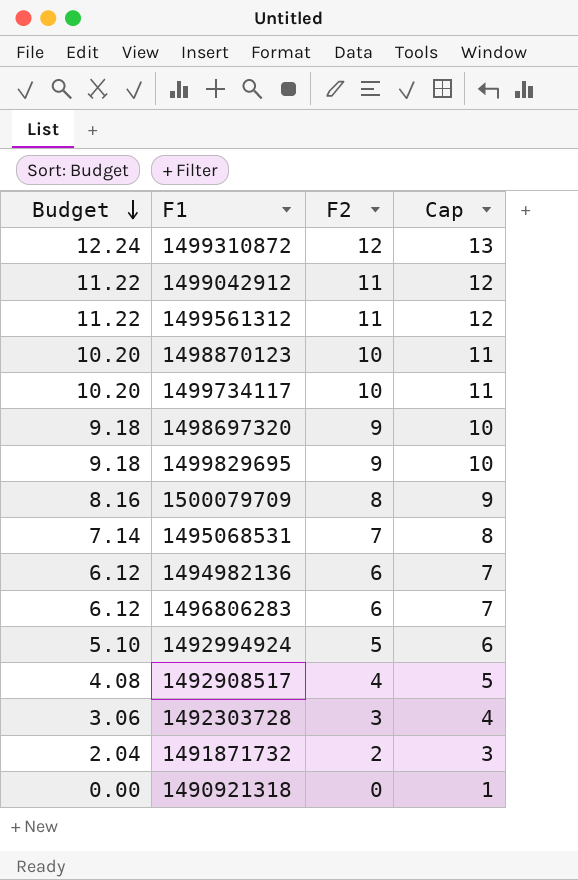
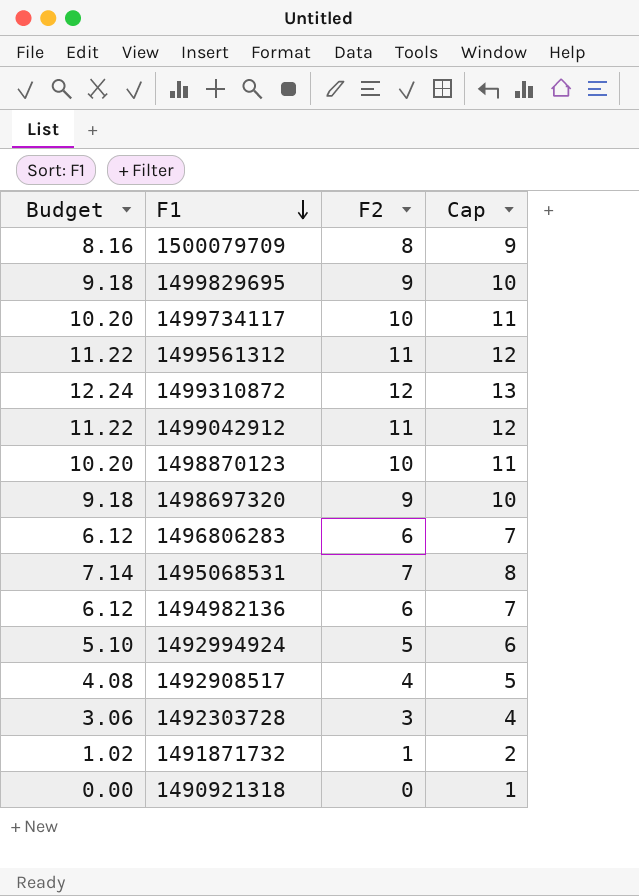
row order: Budget descending -> F1 descending
1491871732 | Budget: 2.04 -> 1.02
1491871732 | F2: 2 -> 1
1491871732 | Cap: 3 -> 2

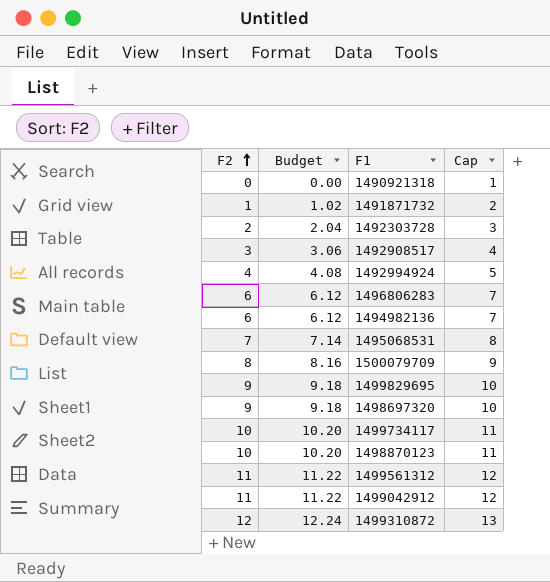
row order: F1 descending -> F2 ascending
column F2 | position: 3 -> 1
1492303728 | F2: 3 -> 2
1492303728 | Budget: 3.06 -> 2.04
1492303728 | Cap: 4 -> 3
1492908517 | F2: 4 -> 3
1492908517 | Budget: 4.08 -> 3.06
1492908517 | Cap: 5 -> 4
1492994924 | F2: 5 -> 4
1492994924 | Budget: 5.10 -> 4.08
1492994924 | Cap: 6 -> 5

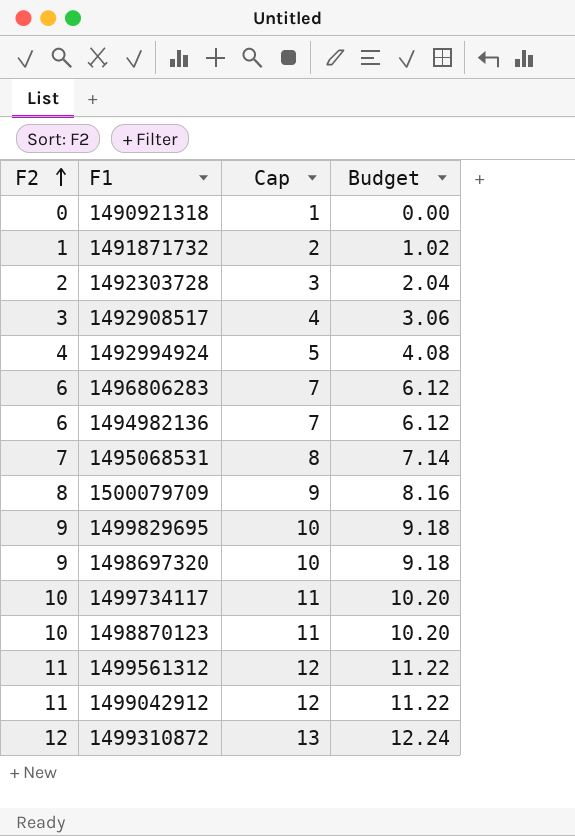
column Budget | position: 2 -> 4

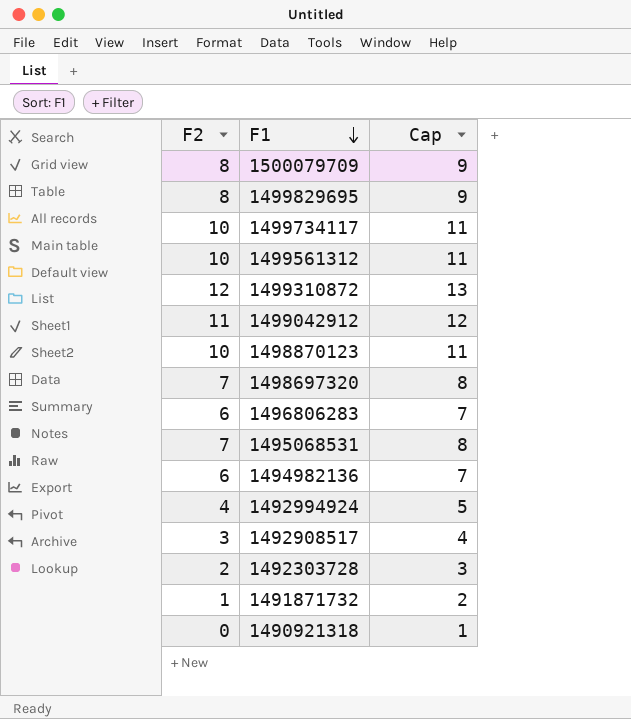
row order: F2 ascending -> F1 descending
column Budget | formula: [F2] * 1.02 -> none
1499829695 | F2: 9 -> 8
1499829695 | Cap: 10 -> 9
1499561312 | F2: 11 -> 10
1499561312 | Cap: 12 -> 11
1498697320 | F2: 9 -> 7
1498697320 | Cap: 10 -> 8

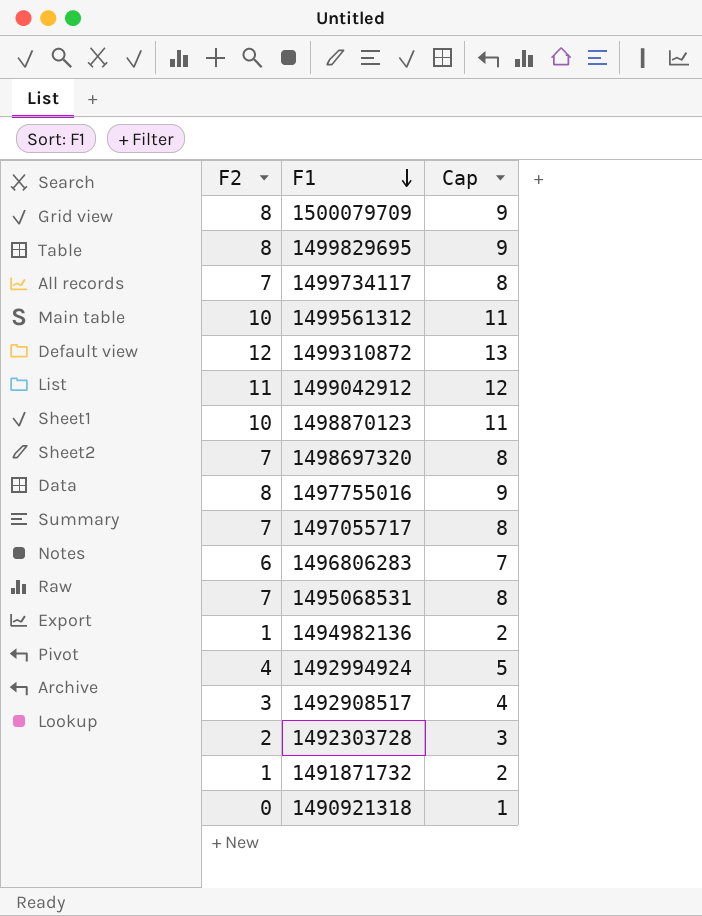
1499734117 | F2: 10 -> 7
1499734117 | Cap: 11 -> 8
row 1497755016: none -> 8 | 9
row 1497055717: none -> 7 | 8
1494982136 | F2: 6 -> 1
1494982136 | Cap: 7 -> 2

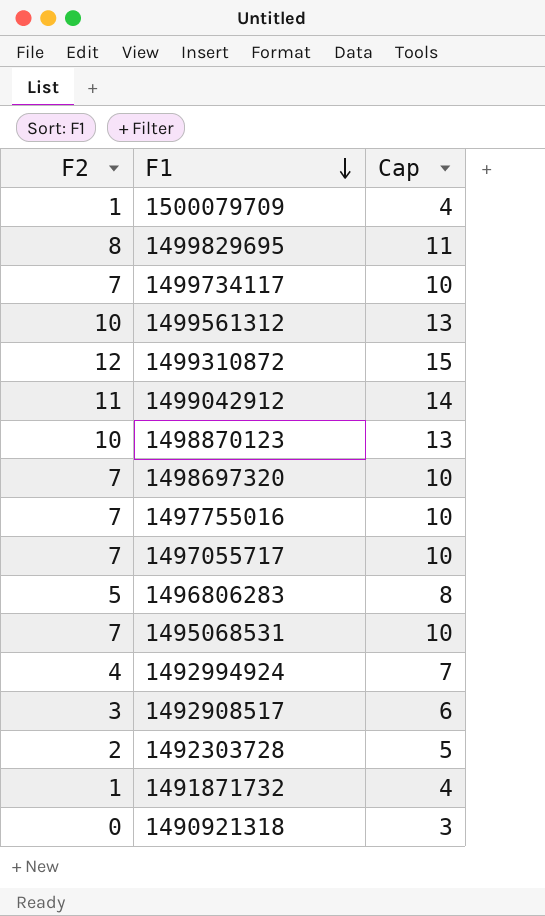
column Cap | formula: [F2] + 1 -> [F2] + 3
row 1494982136: 1 | 2 -> none
1500079709 | F2: 8 -> 1
1497755016 | F2: 8 -> 7
1496806283 | F2: 6 -> 5

